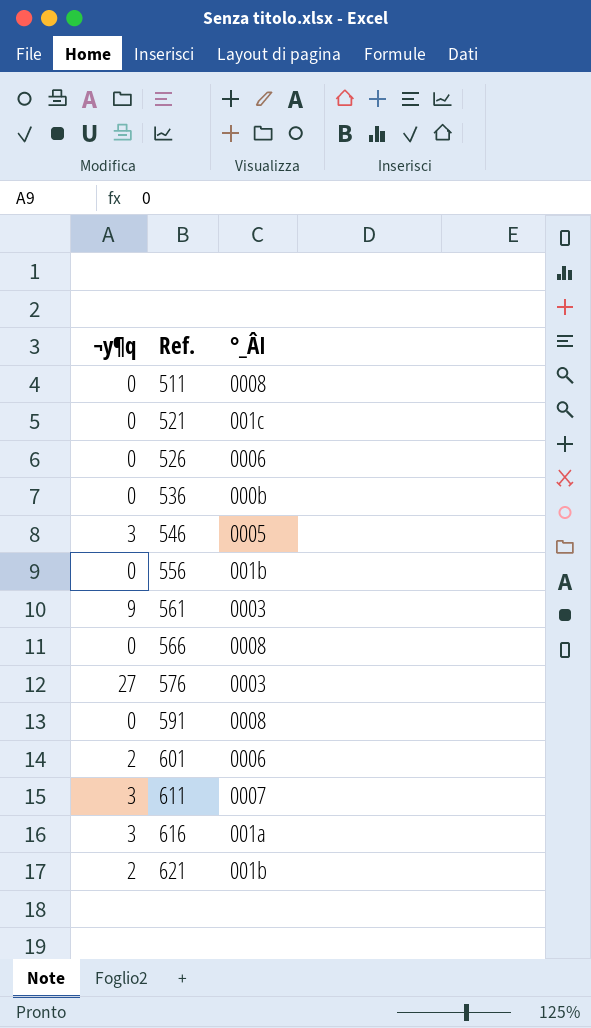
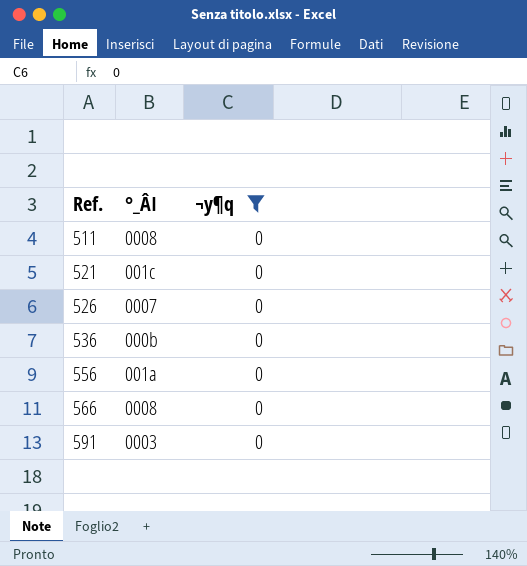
filter: none -> ¬y¶q = 0
column ¬y¶q | position: 1 -> 3
526 | °_ÂI: 0006 -> 0007
556 | °_ÂI: 001b -> 001a
591 | °_ÂI: 0008 -> 0003

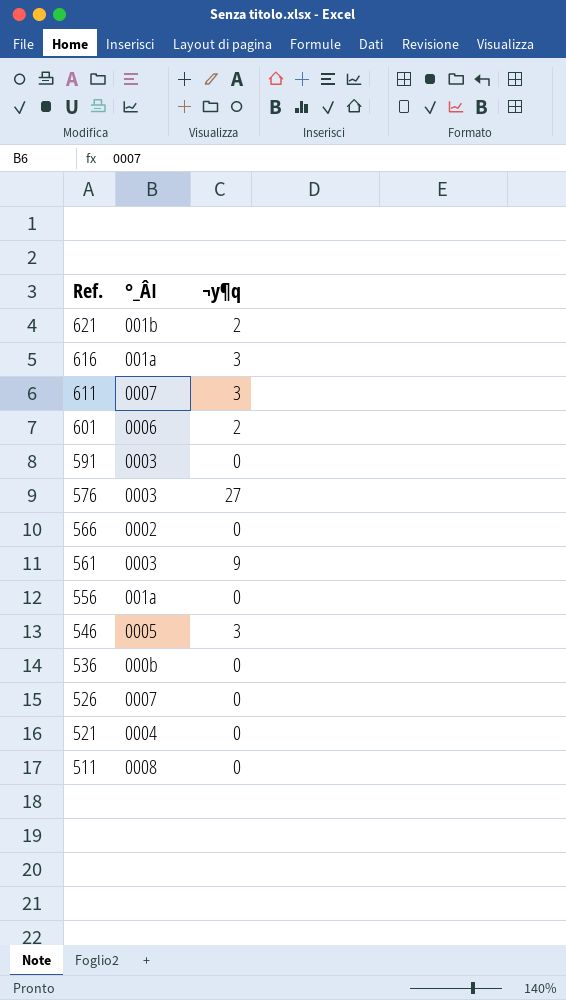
filter: ¬y¶q = 0 -> none
row order: Ref. ascending -> Ref. descending
566 | °_ÂI: 0008 -> 0002
521 | °_ÂI: 001c -> 0004

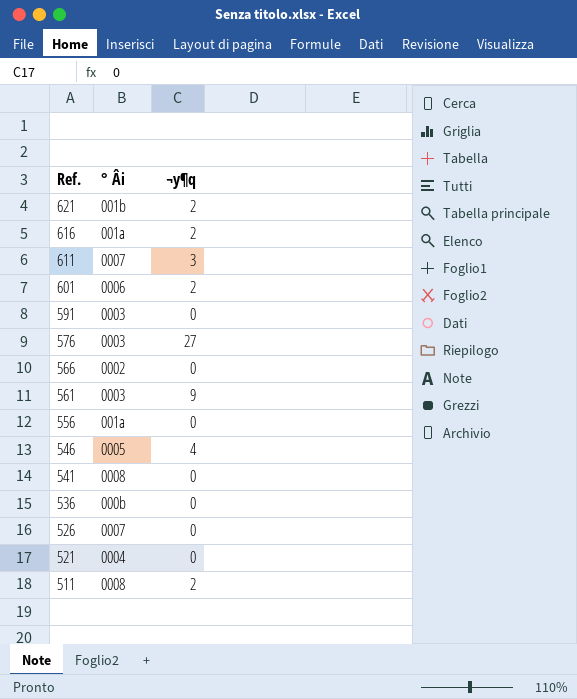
column name: °_ÂI -> ° Âi
616 | ¬y¶q: 3 -> 2
546 | ¬y¶q: 3 -> 4
row 541: none -> 0008 | 0
511 | ¬y¶q: 0 -> 2

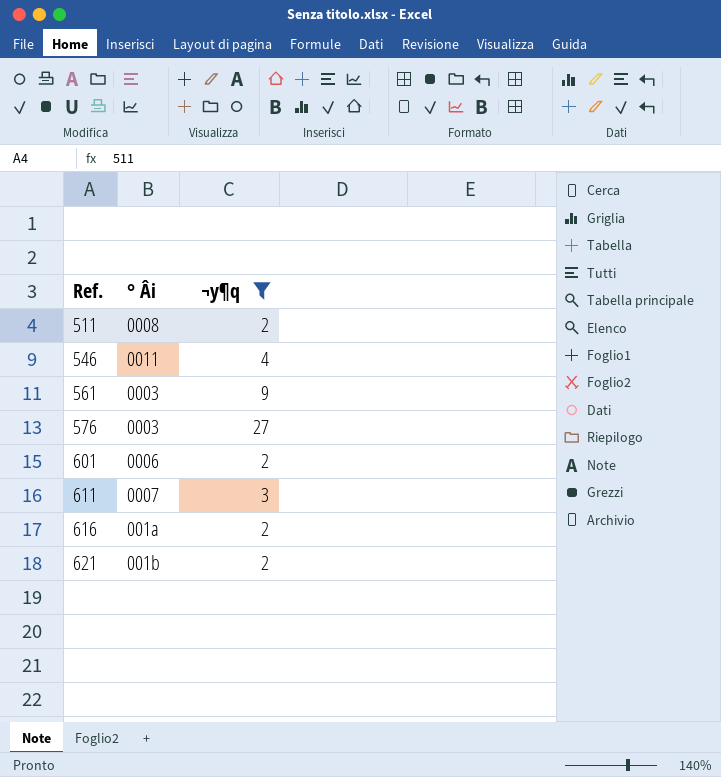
filter: none -> ¬y¶q != 0
row order: Ref. descending -> Ref. ascending
546 | ° Âi: 0005 -> 0011

